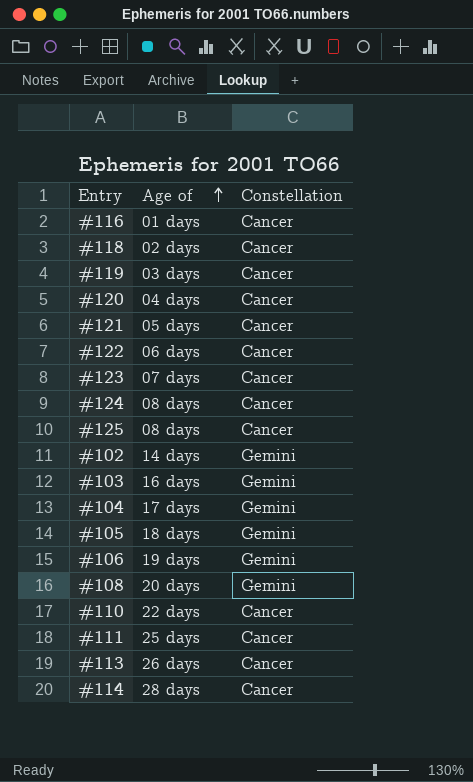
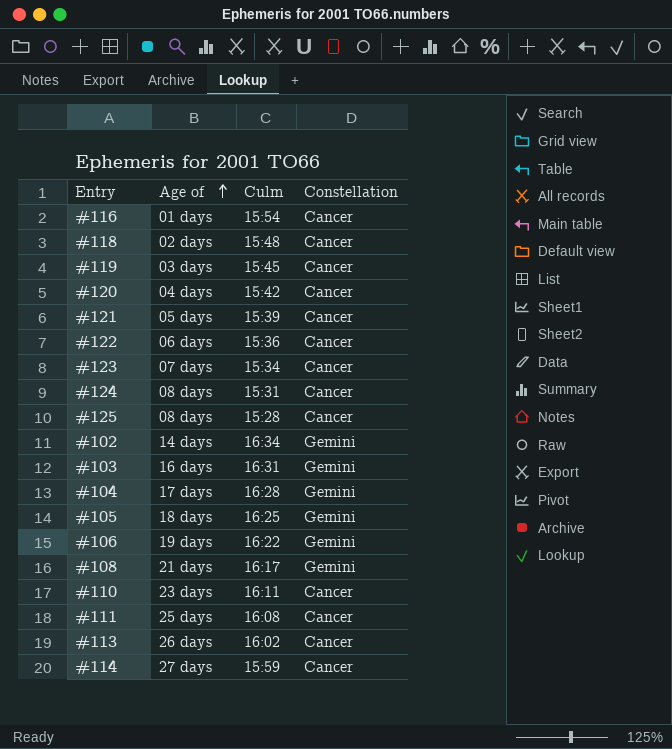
column Culm | position: none -> 3
#108 | Age of: 20 days -> 21 days
#110 | Age of: 22 days -> 23 days
#114 | Age of: 28 days -> 27 days

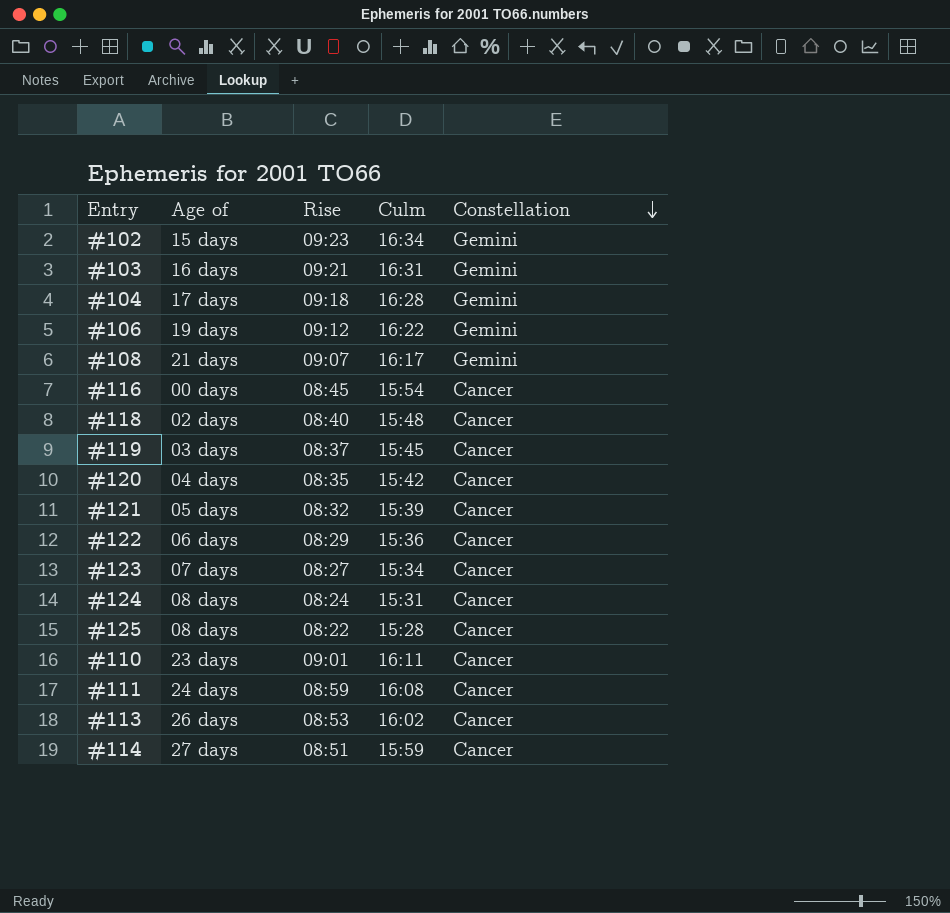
row order: Age of ascending -> Constellation descending
column Rise | position: none -> 3
row #105: 18 days | 16:25 | Gemini -> none
#102 | Age of: 14 days -> 15 days
#116 | Age of: 01 days -> 00 days
#111 | Age of: 25 days -> 24 days

